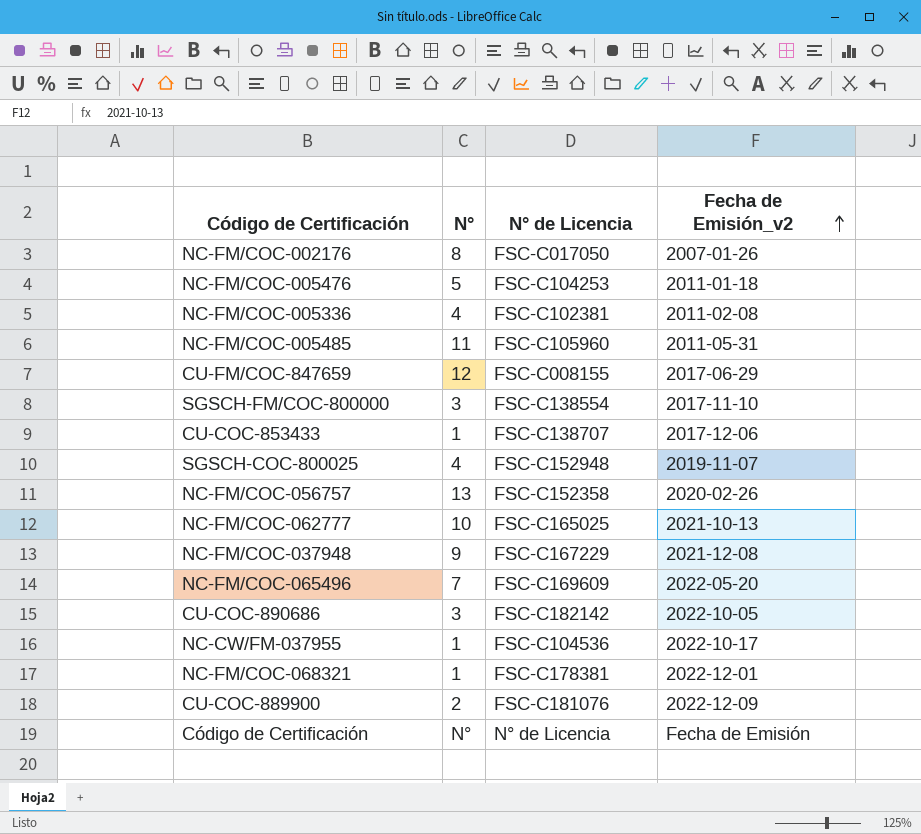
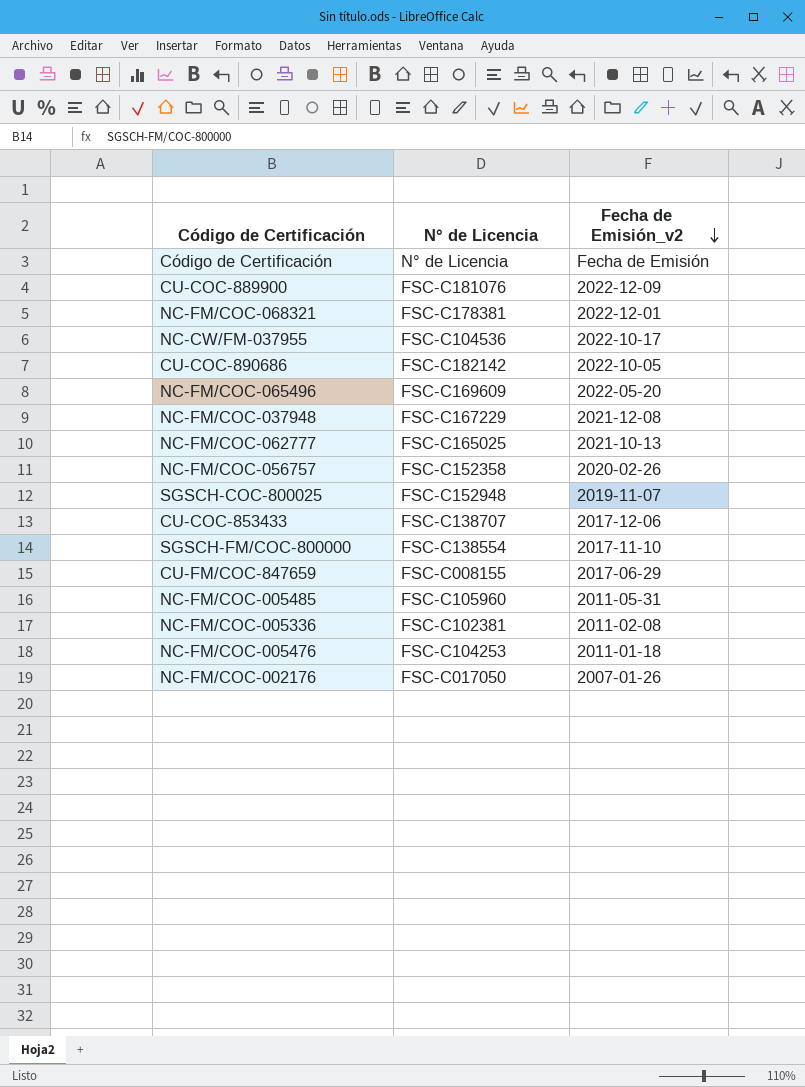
row order: Fecha de Emisión_v2 ascending -> Fecha de Emisión_v2 descending
column N° | position: 2 -> none

